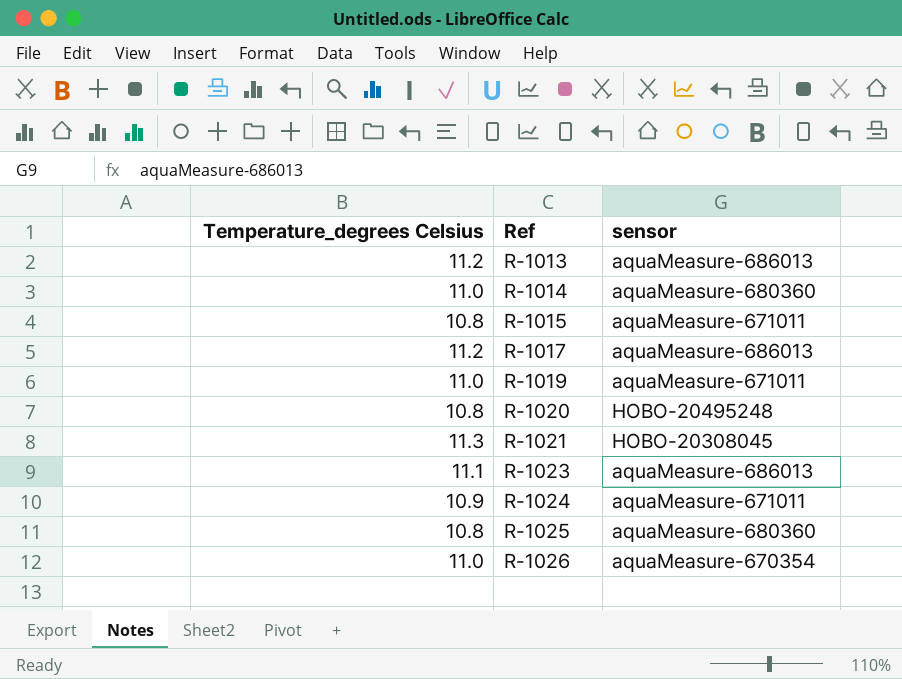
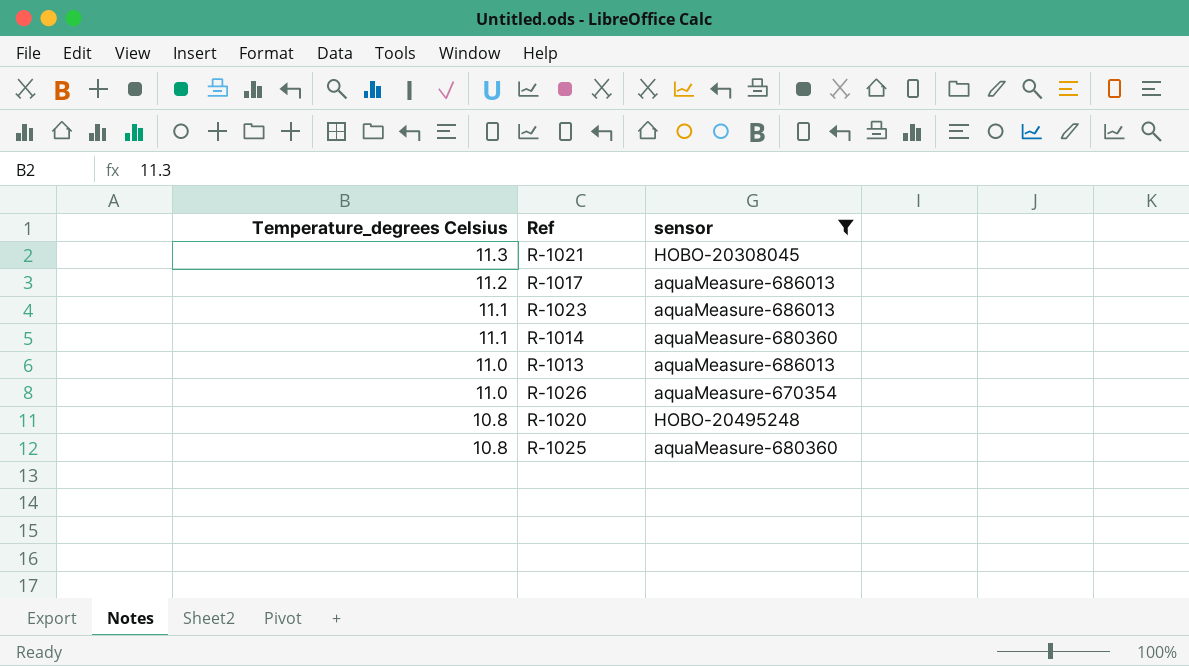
filter: none -> sensor != aquaMeasure-671011
row order: Ref ascending -> Temperature_degrees Celsius descending
R-1014 | Temperature_degrees Celsius: 11.0 -> 11.1
R-1013 | Temperature_degrees Celsius: 11.2 -> 11.0

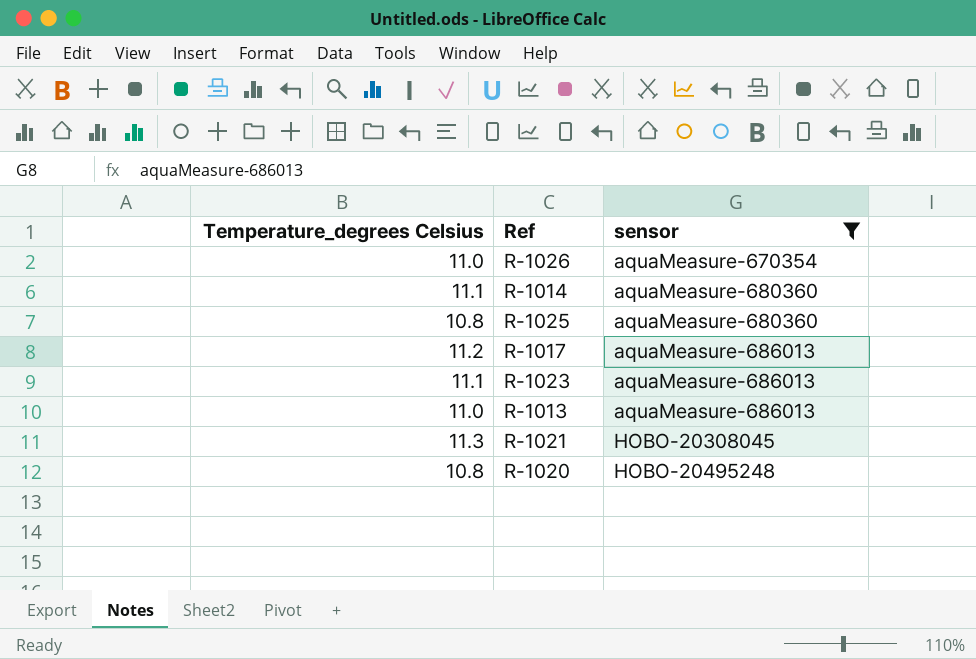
row order: Temperature_degrees Celsius descending -> sensor ascending

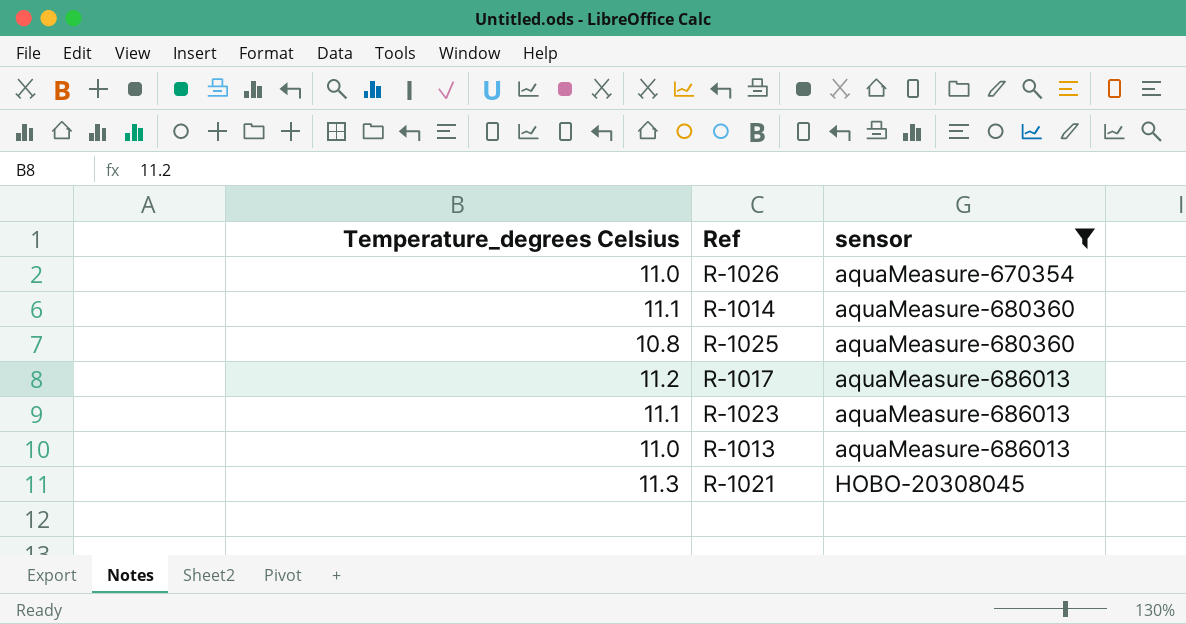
row R-1020: 10.8 | HOBO-20495248 -> none

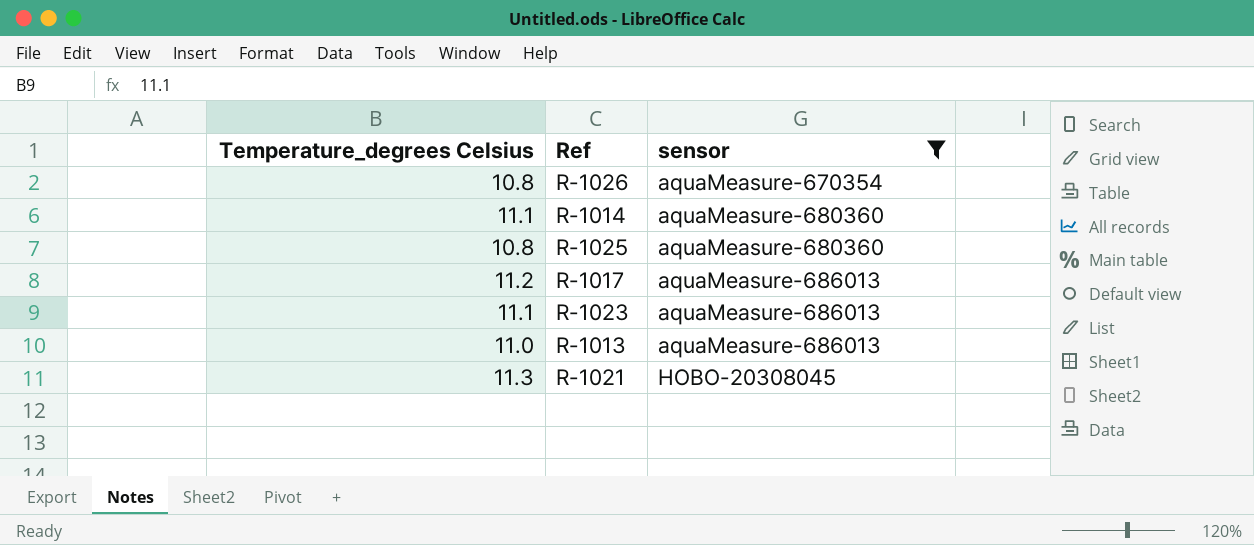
R-1026 | Temperature_degrees Celsius: 11.0 -> 10.8

